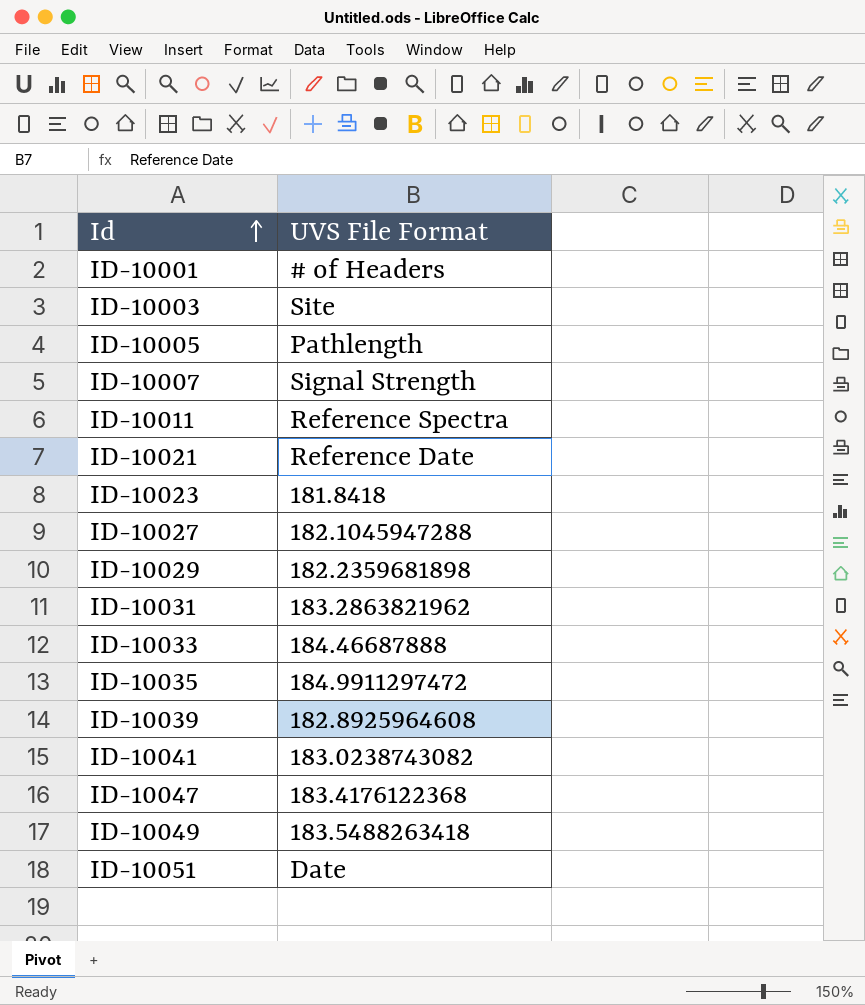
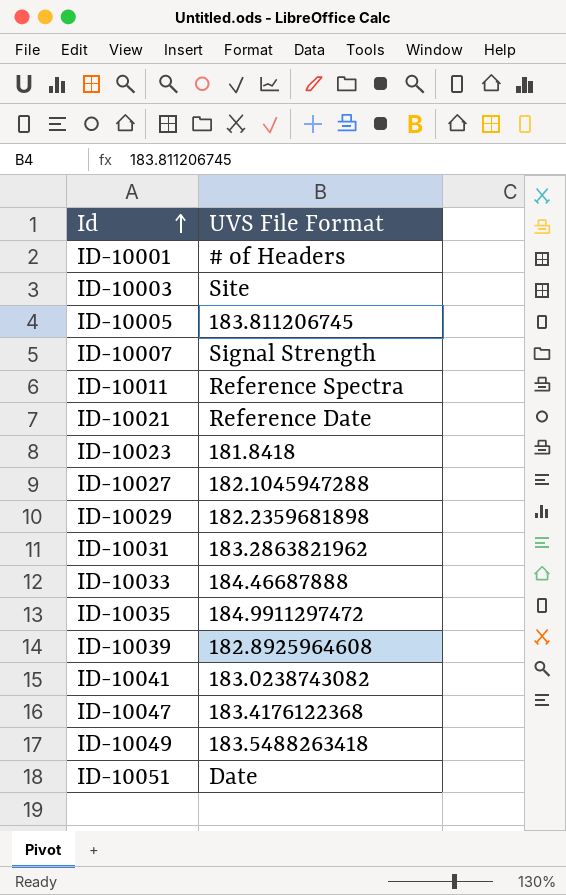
ID-10005 | UVS File Format: Pathlength -> 183.811206745

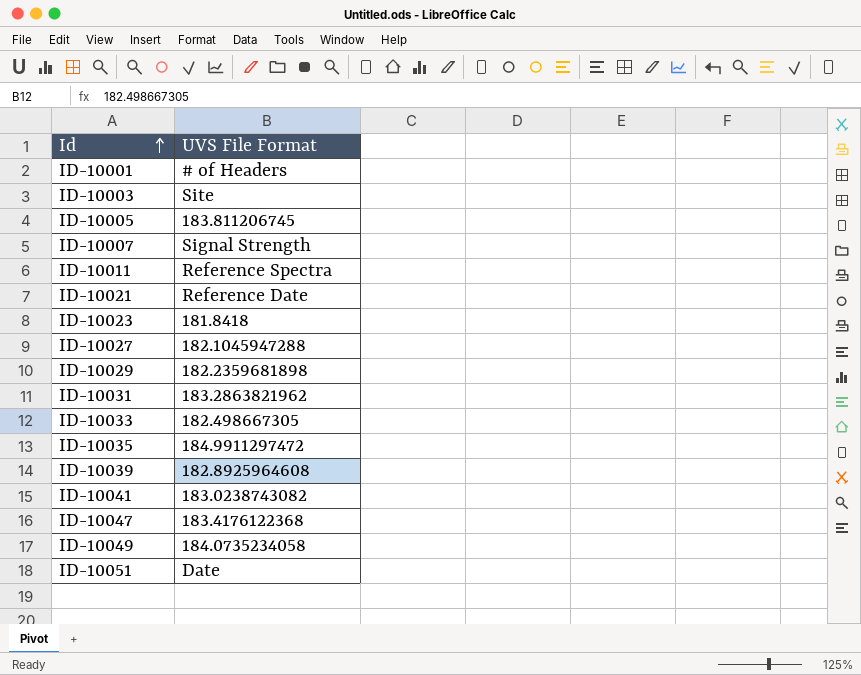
ID-10033 | UVS File Format: 184.46687888 -> 182.498667305
ID-10049 | UVS File Format: 183.5488263418 -> 184.0735234058

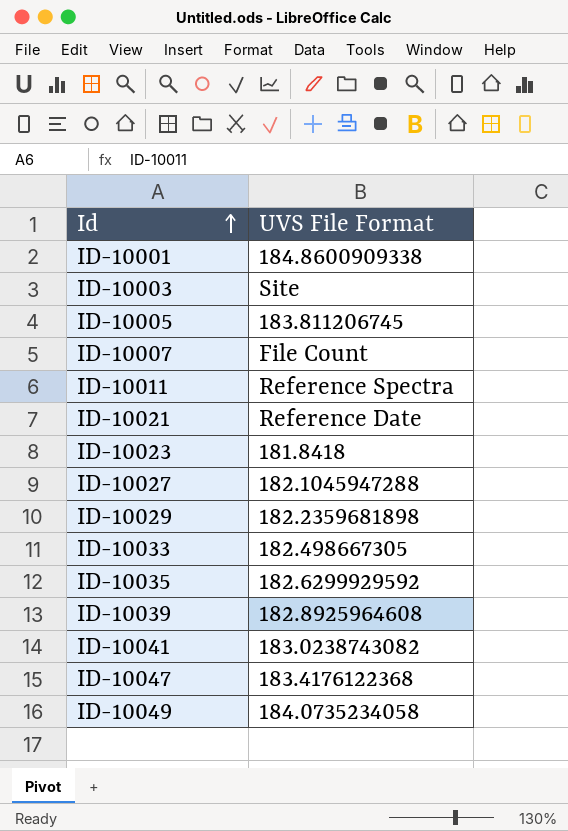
row ID-10031: 183.2863821962 -> none
row ID-10051: Date -> none
ID-10001 | UVS File Format: # of Headers -> 184.8600909338
ID-10007 | UVS File Format: Signal Strength -> File Count
ID-10035 | UVS File Format: 184.9911297472 -> 182.6299929592

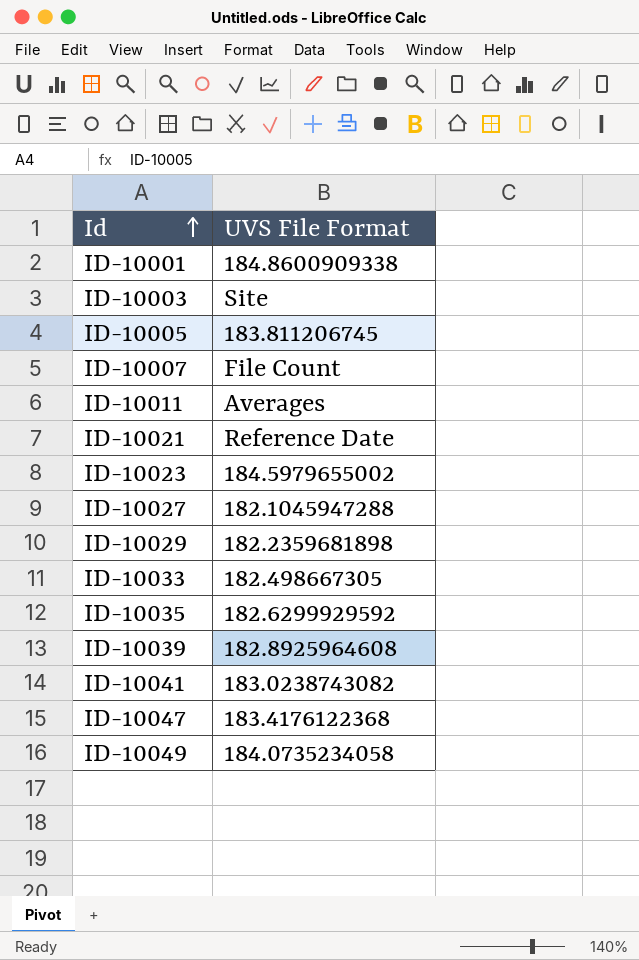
ID-10011 | UVS File Format: Reference Spectra -> Averages
ID-10023 | UVS File Format: 181.8418 -> 184.5979655002

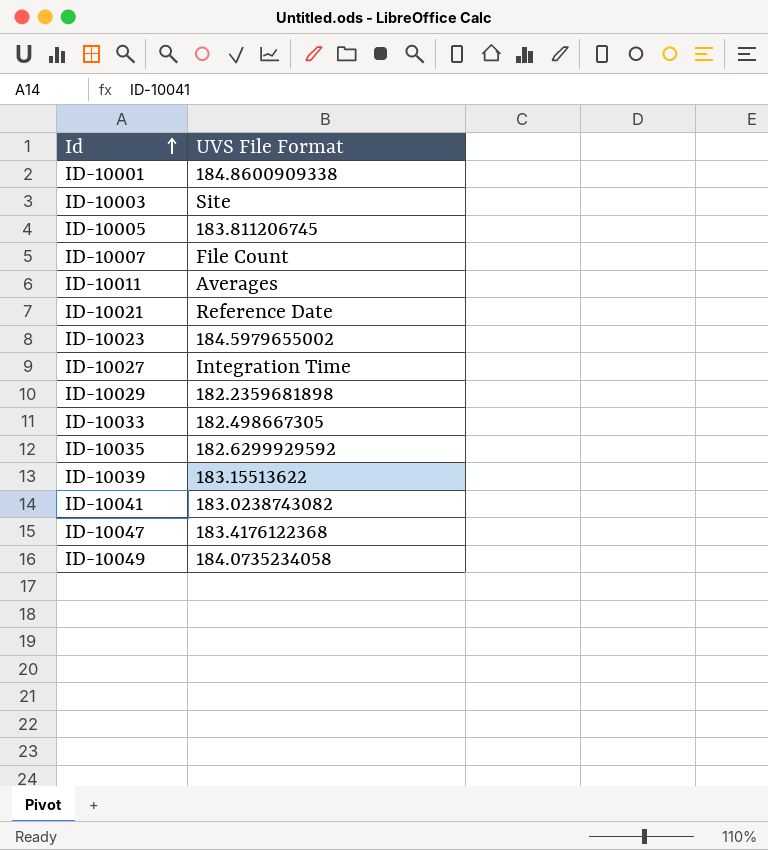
ID-10027 | UVS File Format: 182.1045947288 -> Integration Time
ID-10039 | UVS File Format: 182.8925964608 -> 183.15513622

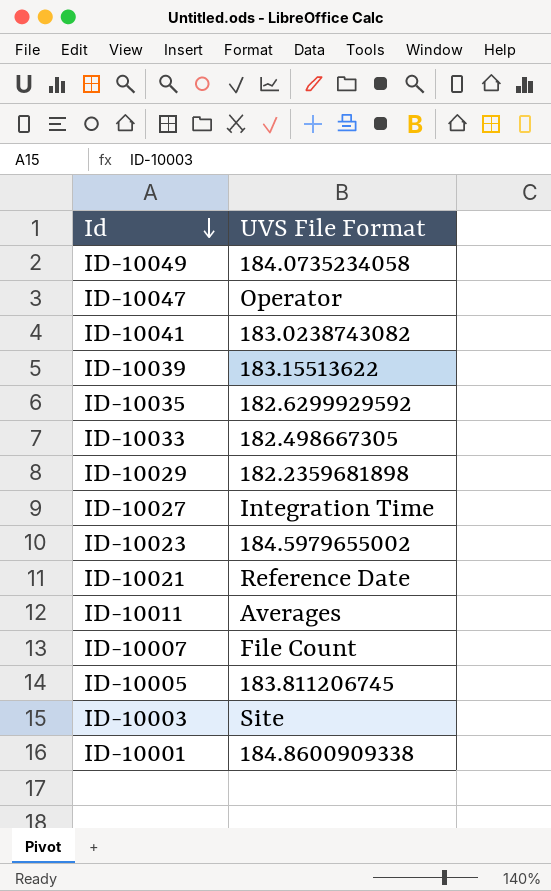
row order: Id ascending -> Id descending
ID-10047 | UVS File Format: 183.4176122368 -> Operator

